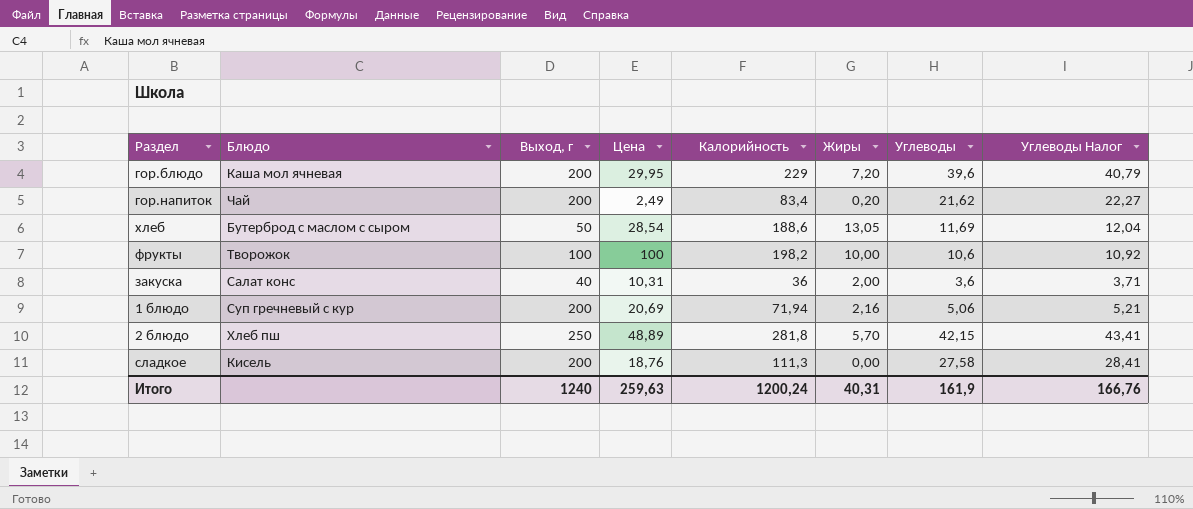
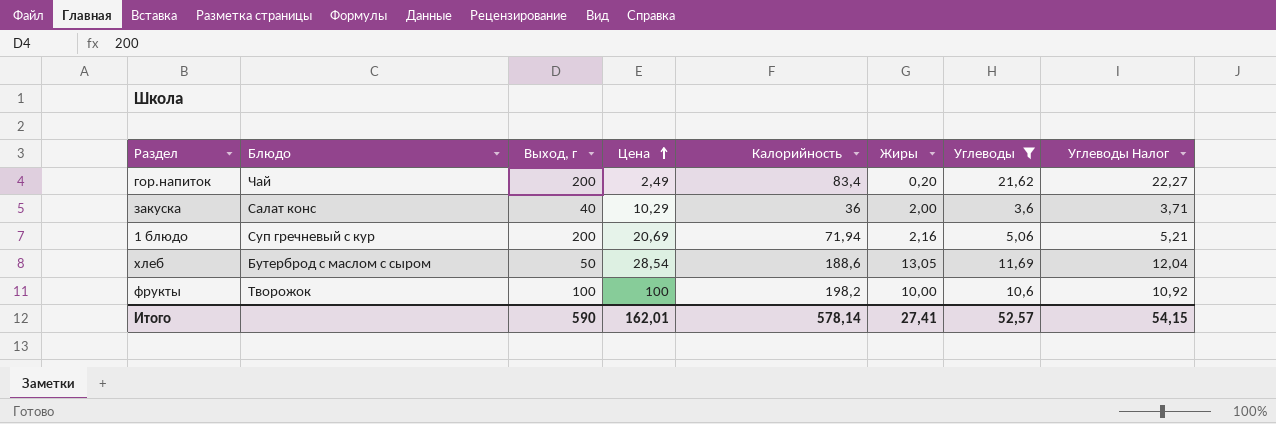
filter: none -> Углеводы <= 21,62
row order: none -> Цена ascending
закуска | Цена: 10,31 -> 10,29
Итого | Выход, г: 1240 -> 590
Итого | Цена: 259,63 -> 162,01
Итого | Калорийность: 1200,24 -> 578,14
Итого | Жиры: 40,31 -> 27,41
Итого | Углеводы: 161,9 -> 52,57
Итого | Углеводы Налог: 166,76 -> 54,15

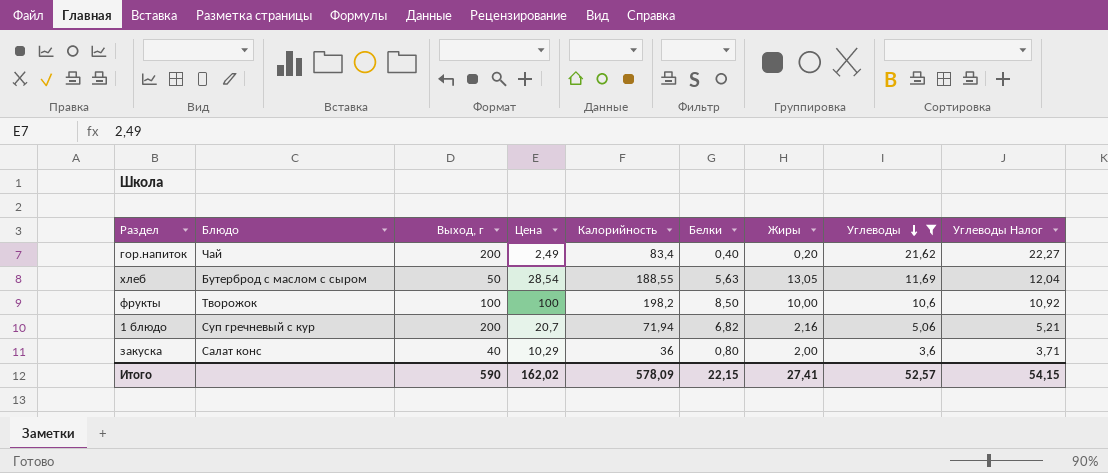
row order: Цена ascending -> Углеводы descending
column Белки | position: none -> 6
хлеб | Калорийность: 188,6 -> 188,55
1 блюдо | Цена: 20,69 -> 20,7
Итого | Цена: 162,01 -> 162,02
Итого | Калорийность: 578,14 -> 578,09

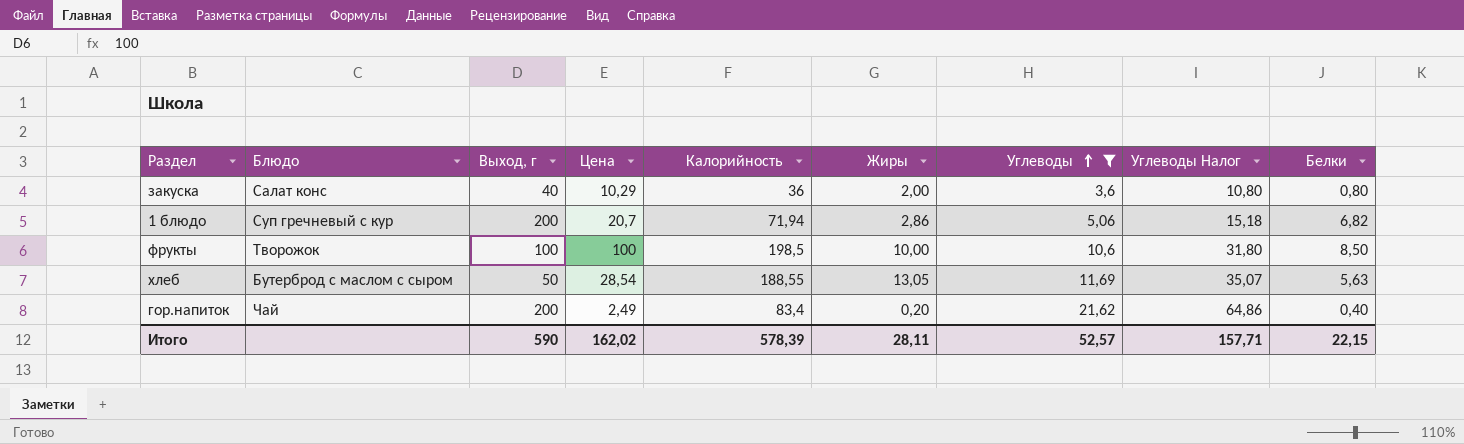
row order: Углеводы descending -> Углеводы ascending
column Углеводы Налог | formula: [Углеводы] * 1,03 -> [Углеводы] * 3
column Белки | position: 6 -> 9
1 блюдо | Жиры: 2,16 -> 2,86
фрукты | Калорийность: 198,2 -> 198,5
Итого | Калорийность: 578,09 -> 578,39
Итого | Жиры: 27,41 -> 28,11
Итого | Углеводы Налог: 54,15 -> 157,71

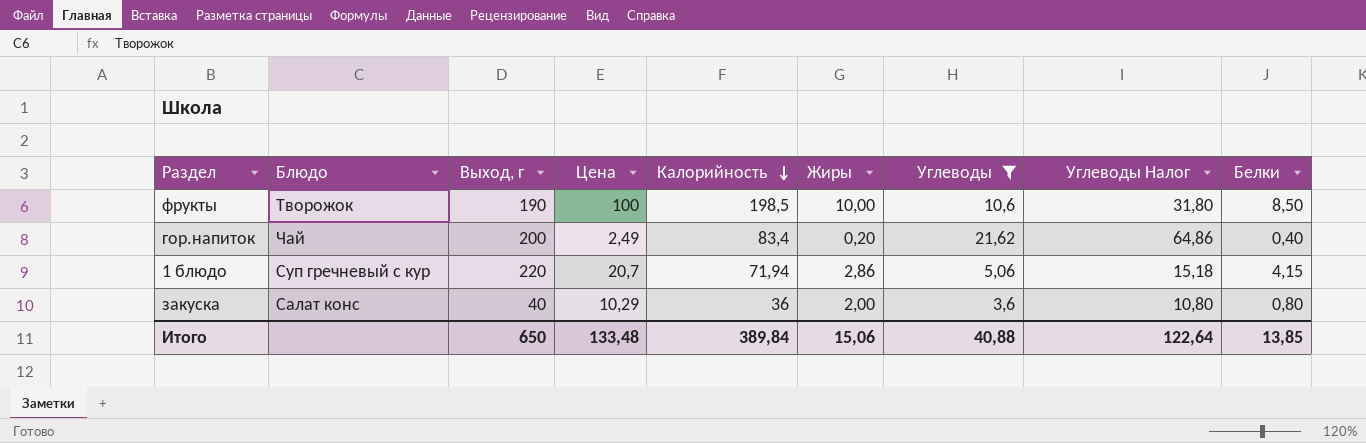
row order: Углеводы ascending -> Калорийность descending
row хлеб: Бутерброд с маслом с сыром | 50 | 28,54 | 188,55 | 13,05 | 11,69 | 35,07 | 5,63 -> none
фрукты | Выход, г: 100 -> 190
1 блюдо | Выход, г: 200 -> 220
1 блюдо | Белки: 6,82 -> 4,15
Итого | Выход, г: 590 -> 650
Итого | Цена: 162,02 -> 133,48
Итого | Калорийность: 578,39 -> 389,84
Итого | Жиры: 28,11 -> 15,06
Итого | Углеводы: 52,57 -> 40,88
Итого | Углеводы Налог: 157,71 -> 122,64
Итого | Белки: 22,15 -> 13,85

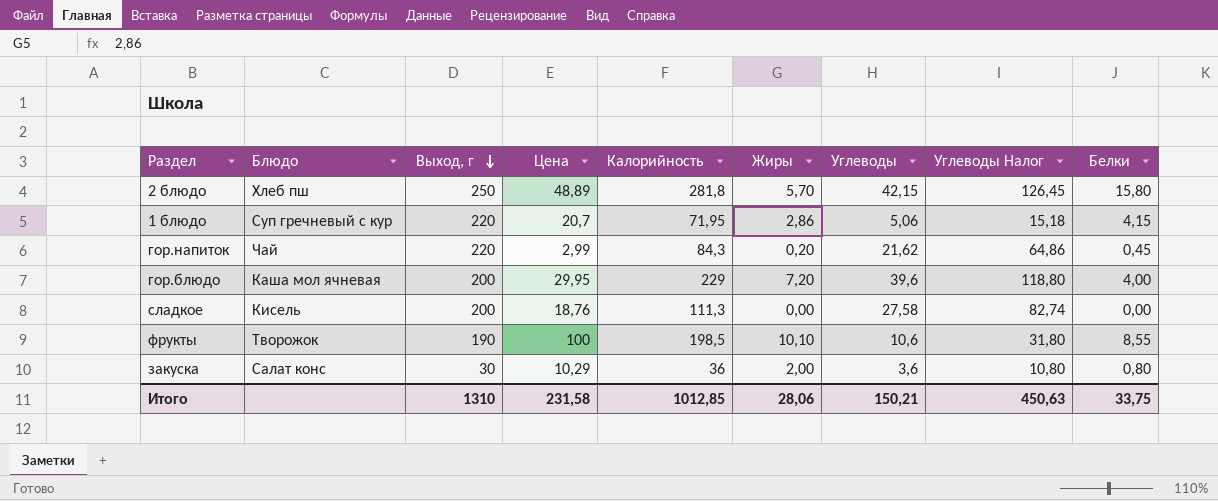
filter: Углеводы <= 21,62 -> none
row order: Калорийность descending -> Выход, г descending
1 блюдо | Калорийность: 71,94 -> 71,95
гор.напиток | Выход, г: 200 -> 220
гор.напиток | Цена: 2,49 -> 2,99
гор.напиток | Калорийность: 83,4 -> 84,3
гор.напиток | Белки: 0,40 -> 0,45
фрукты | Жиры: 10,00 -> 10,10
фрукты | Белки: 8,50 -> 8,55
закуска | Выход, г: 40 -> 30
Итого | Выход, г: 650 -> 1310
Итого | Цена: 133,48 -> 231,58
Итого | Калорийность: 389,84 -> 1012,85
Итого | Жиры: 15,06 -> 28,06
Итого | Углеводы: 40,88 -> 150,21
Итого | Углеводы Налог: 122,64 -> 450,63
Итого | Белки: 13,85 -> 33,75

